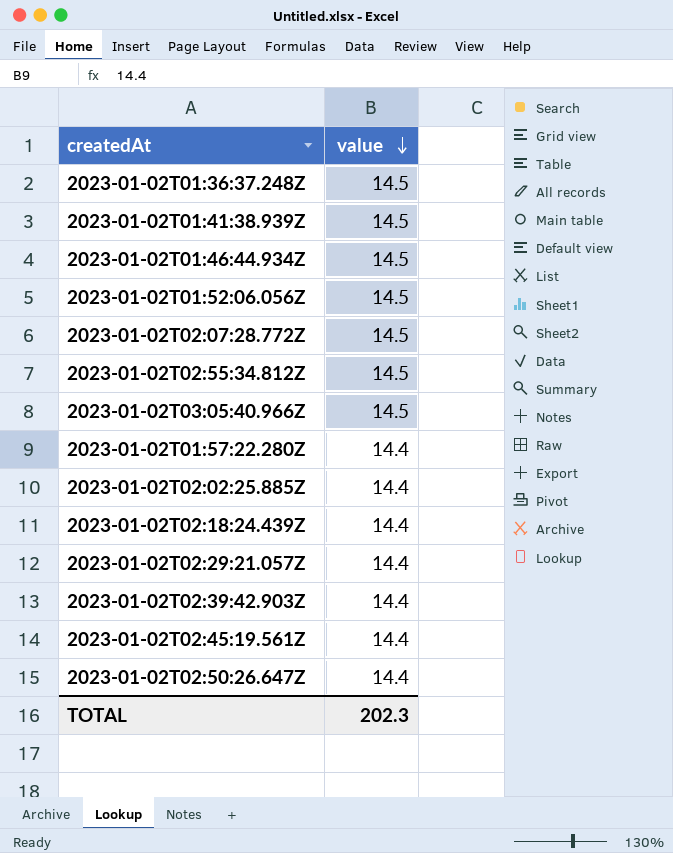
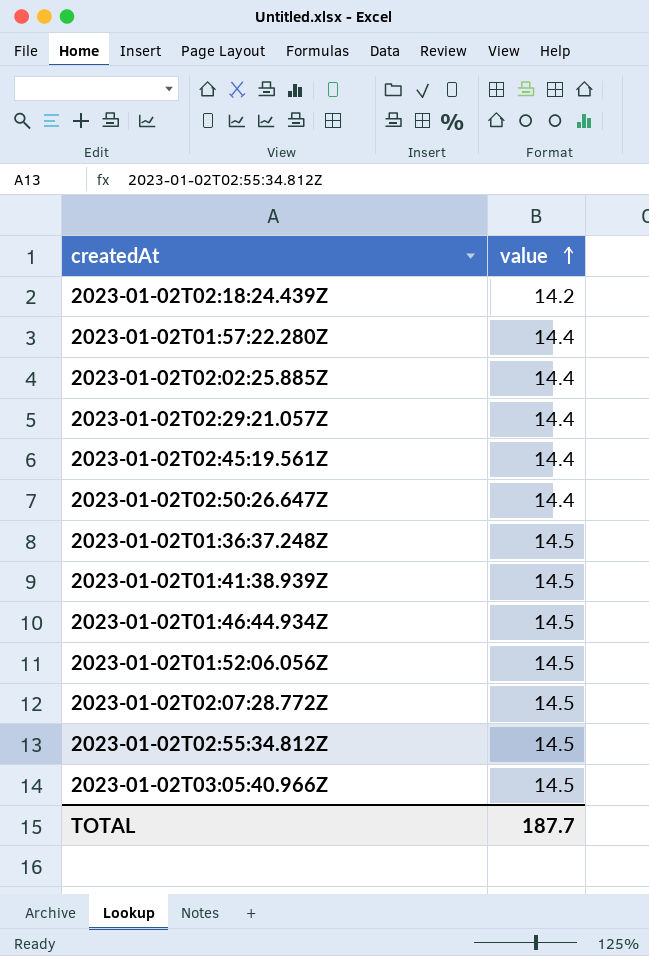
row order: value descending -> value ascending
row 2023-01-02T02:39:42.903Z: 14.4 -> none
2023-01-02T02:18:24.439Z | value: 14.4 -> 14.2
TOTAL | value: 202.3 -> 187.7

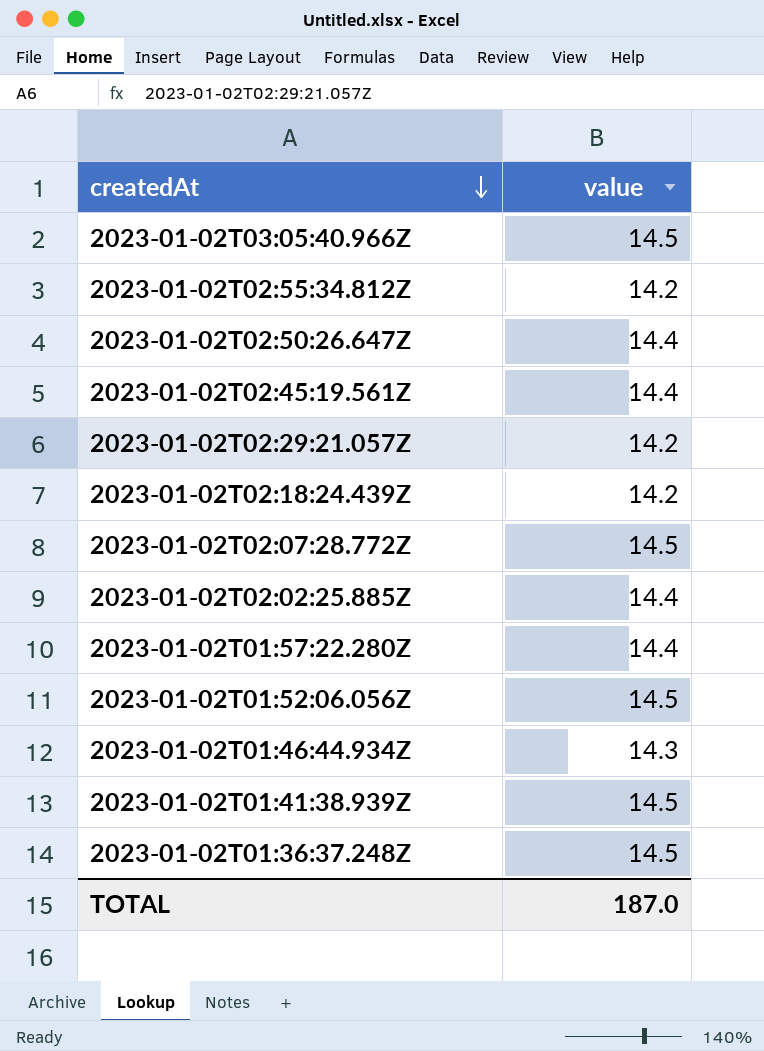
row order: value ascending -> createdAt descending
2023-01-02T02:55:34.812Z | value: 14.5 -> 14.2
2023-01-02T02:29:21.057Z | value: 14.4 -> 14.2
2023-01-02T01:46:44.934Z | value: 14.5 -> 14.3
TOTAL | value: 187.7 -> 187.0

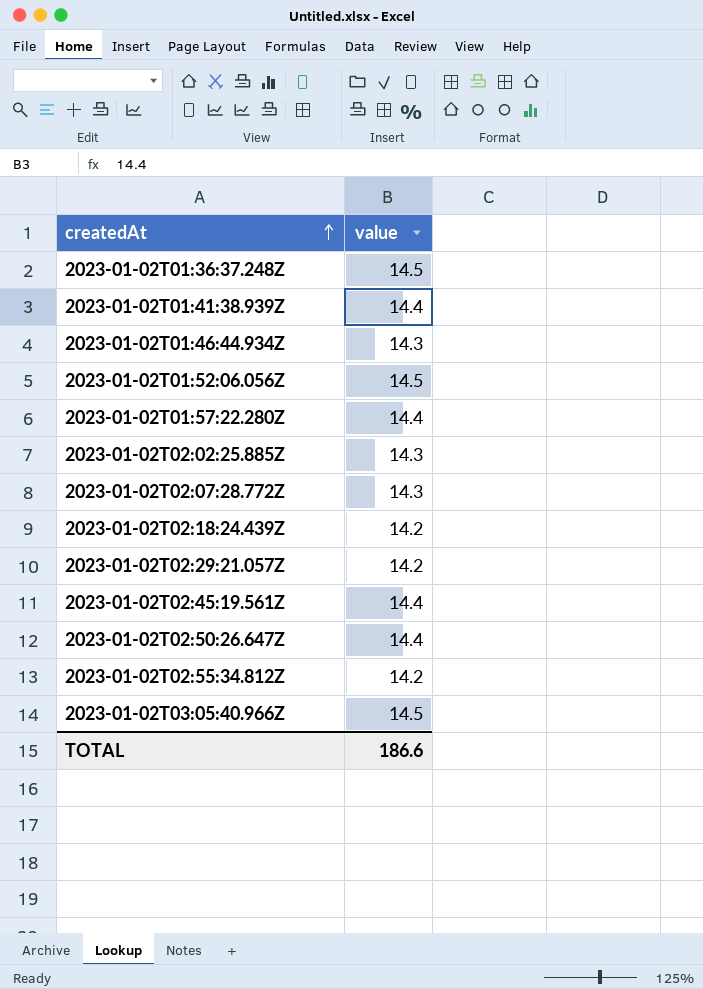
row order: createdAt descending -> createdAt ascending
2023-01-02T01:41:38.939Z | value: 14.5 -> 14.4
2023-01-02T02:02:25.885Z | value: 14.4 -> 14.3
2023-01-02T02:07:28.772Z | value: 14.5 -> 14.3
TOTAL | value: 187.0 -> 186.6

